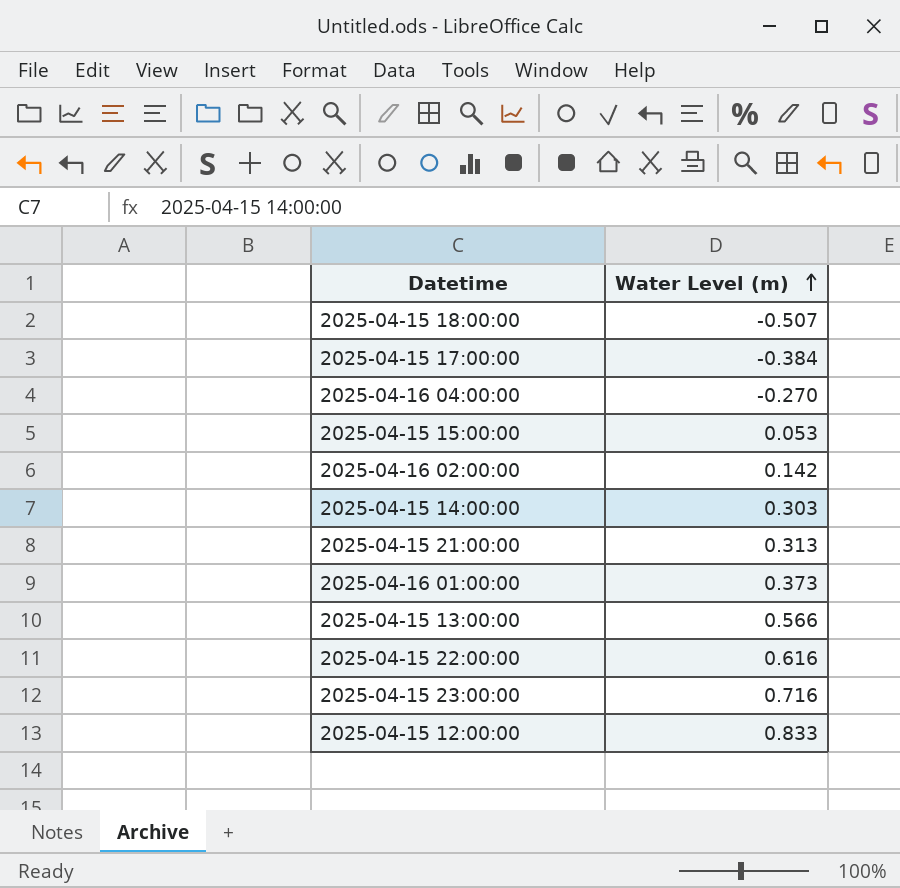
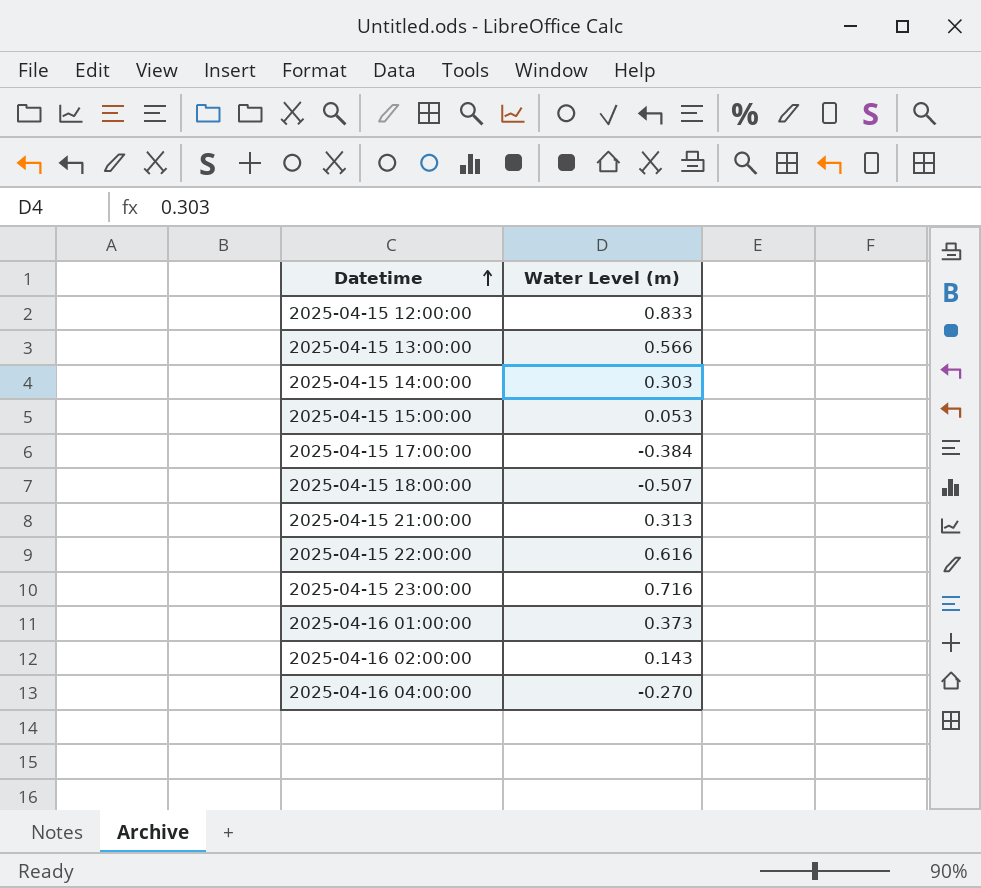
row order: Water Level (m) ascending -> Datetime ascending
2025-04-16 02:00:00 | Water Level (m): 0.142 -> 0.143

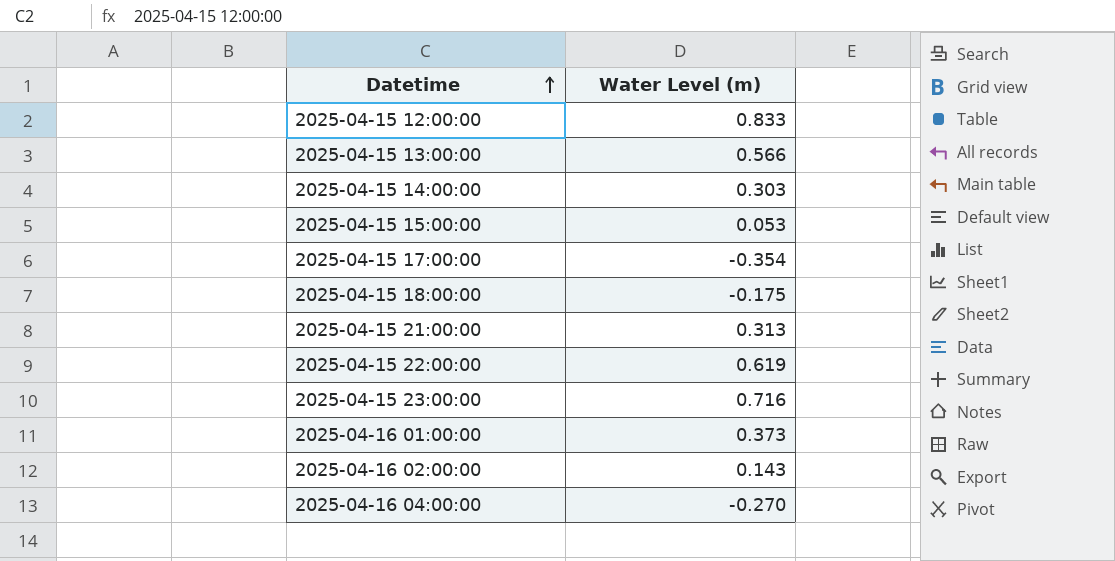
2025-04-15 17:00:00 | Water Level (m): -0.384 -> -0.354
2025-04-15 18:00:00 | Water Level (m): -0.507 -> -0.175
2025-04-15 22:00:00 | Water Level (m): 0.616 -> 0.619

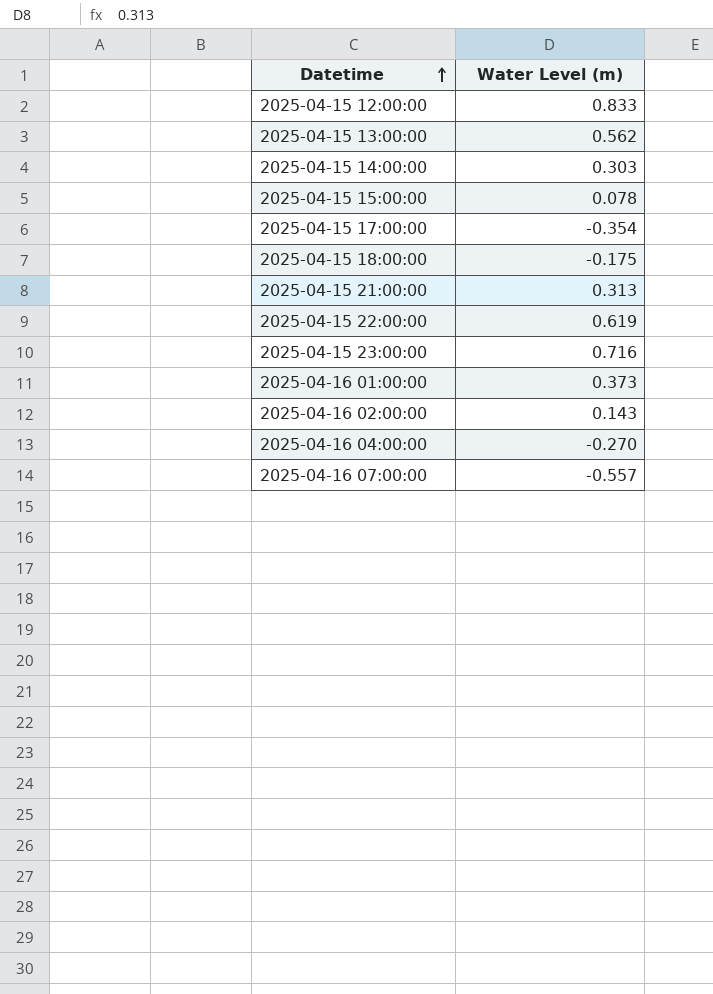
2025-04-15 13:00:00 | Water Level (m): 0.566 -> 0.562
2025-04-15 15:00:00 | Water Level (m): 0.053 -> 0.078
row 2025-04-16 07:00:00: none -> -0.557

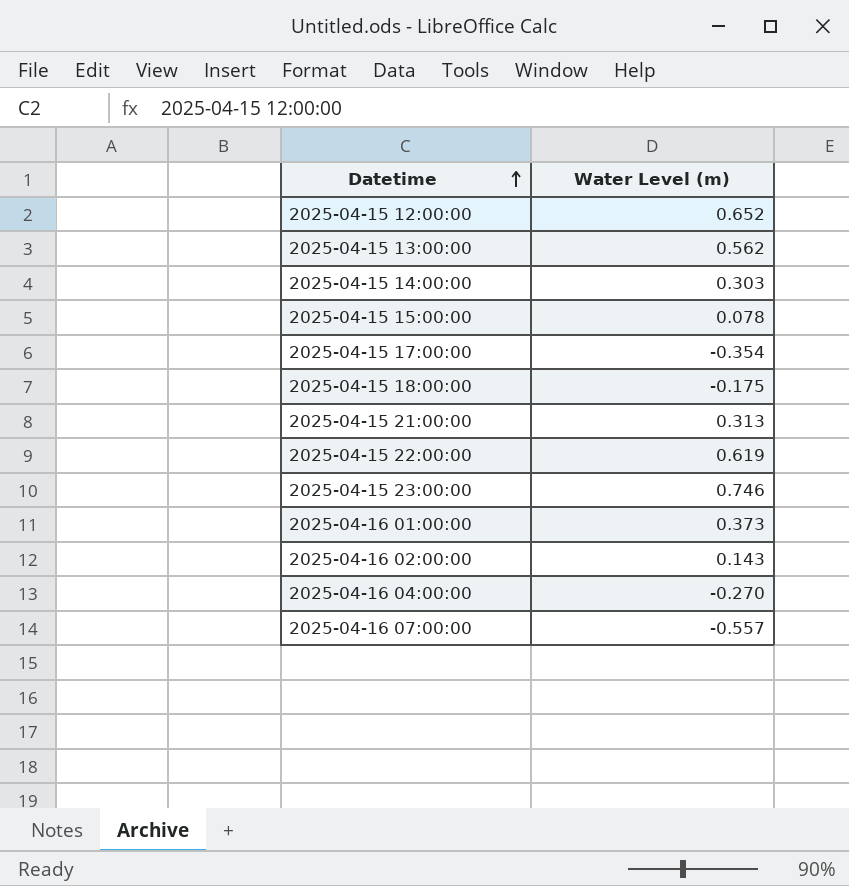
2025-04-15 12:00:00 | Water Level (m): 0.833 -> 0.652
2025-04-15 23:00:00 | Water Level (m): 0.716 -> 0.746

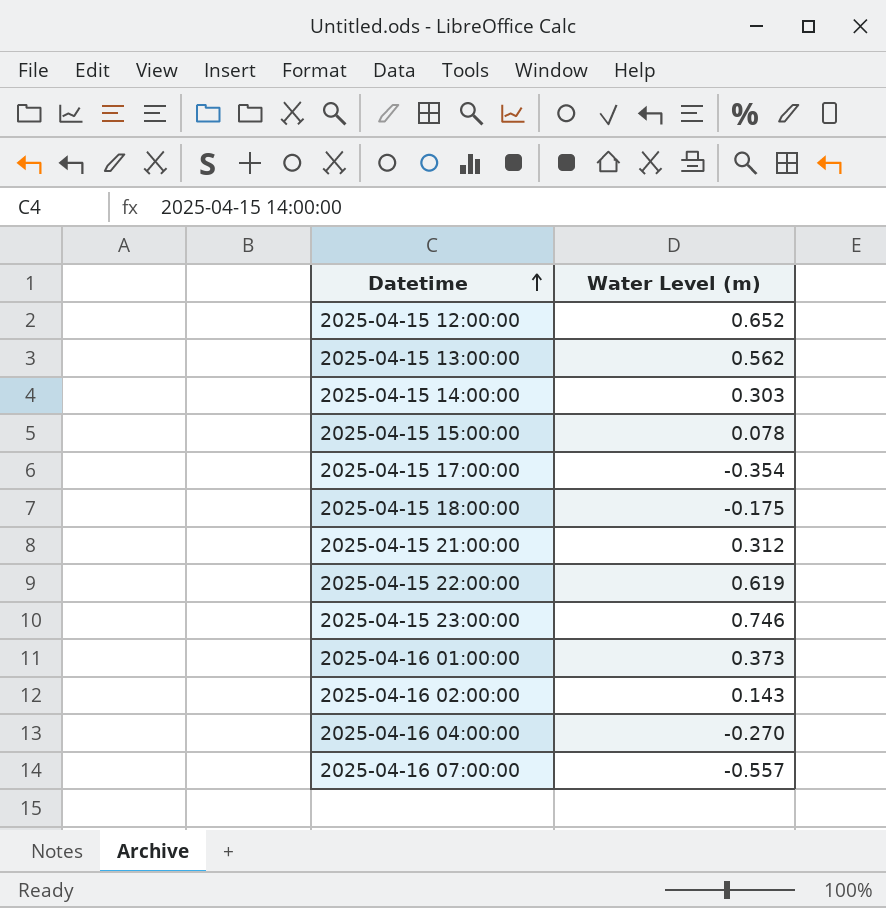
2025-04-15 21:00:00 | Water Level (m): 0.313 -> 0.312

